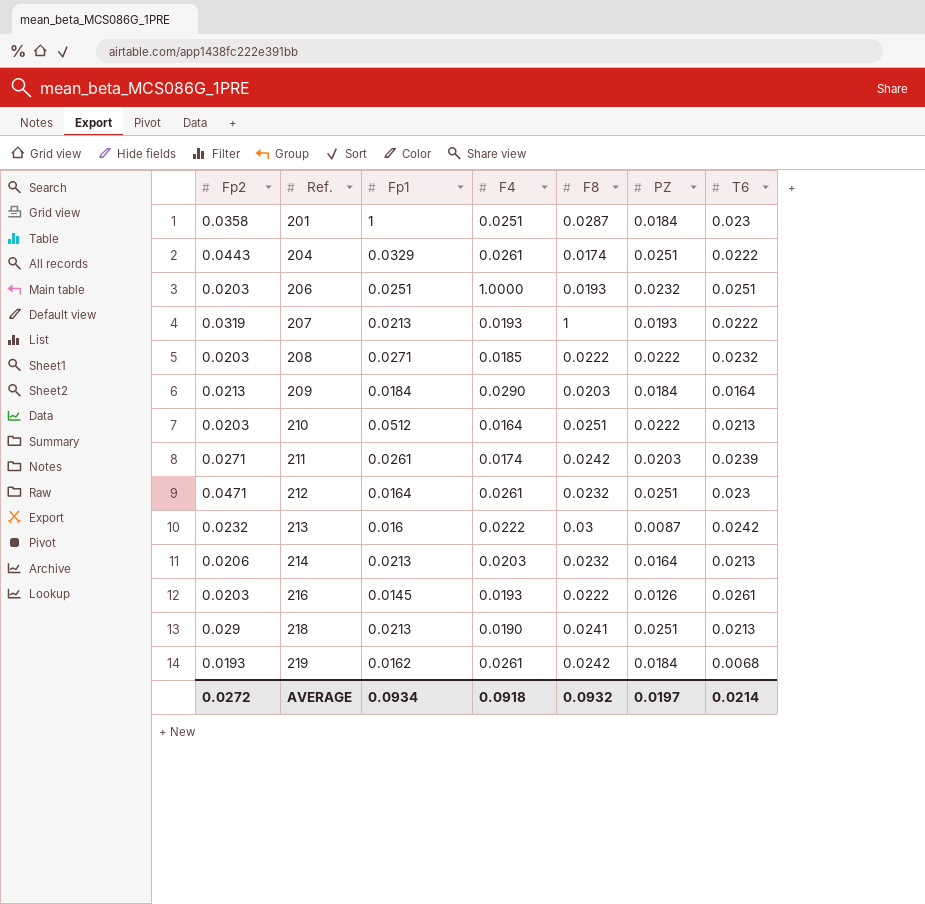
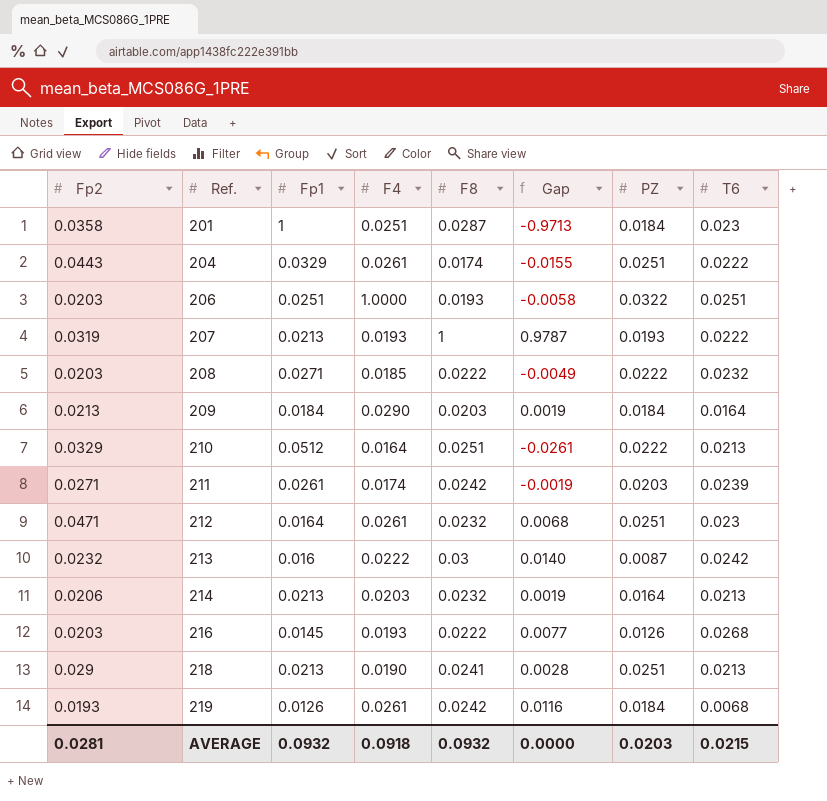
column Gap | formula: none -> [F8] - [Fp1]
206 | PZ: 0.0232 -> 0.0322
210 | Fp2: 0.0203 -> 0.0329
216 | T6: 0.0261 -> 0.0268
219 | Fp1: 0.0162 -> 0.0126
AVERAGE | Fp2: 0.0272 -> 0.0281
AVERAGE | Fp1: 0.0934 -> 0.0932
AVERAGE | PZ: 0.0197 -> 0.0203
AVERAGE | T6: 0.0214 -> 0.0215

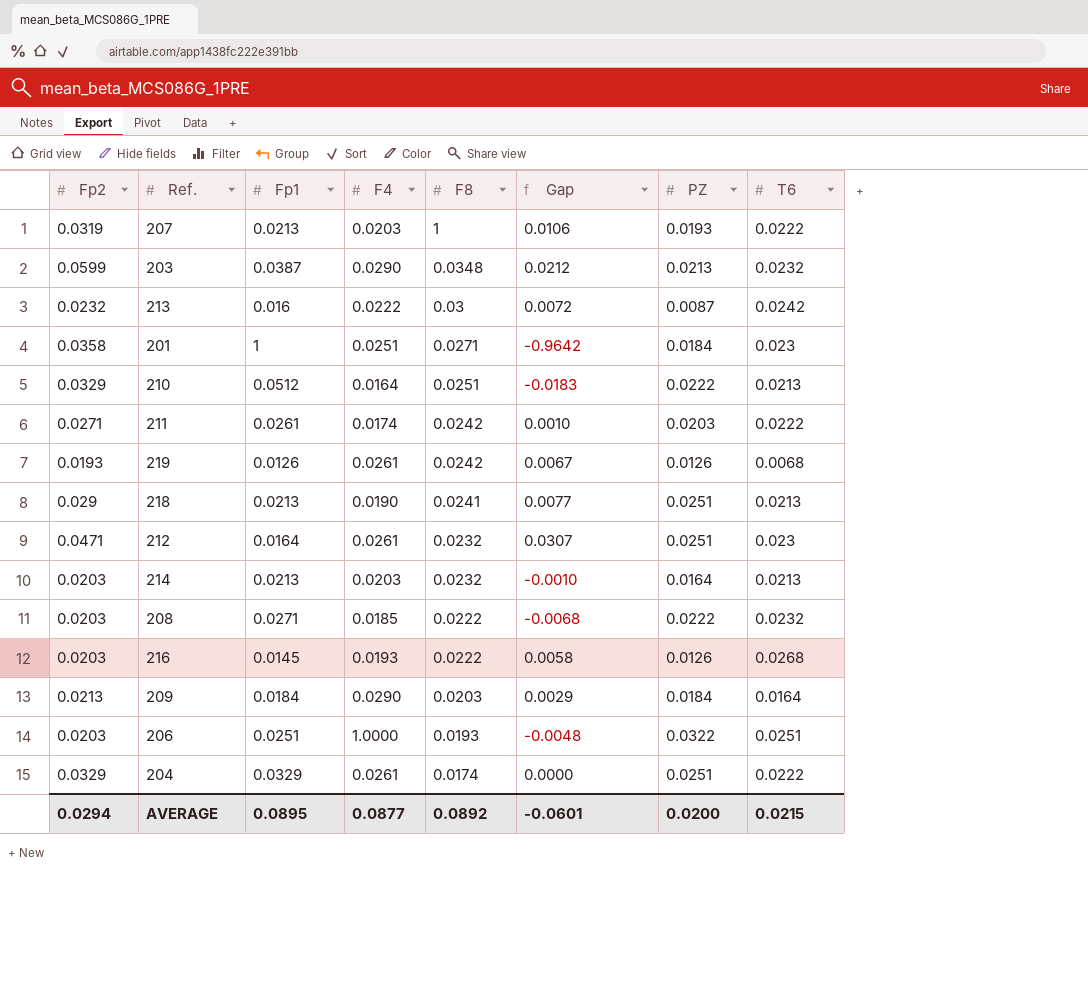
row order: Ref. ascending -> F8 descending
column Gap | formula: [F8] - [Fp1] -> [Fp2] - [Fp1]
207 | F4: 0.0193 -> 0.0203
row 203: none -> 0.0599 | 0.0387 | 0.0290 | 0.0348 | 0.0212 | 0.0213 | 0.0232
201 | F8: 0.0287 -> 0.0271
211 | T6: 0.0239 -> 0.0222
219 | PZ: 0.0184 -> 0.0126
214 | Fp2: 0.0206 -> 0.0203
204 | Fp2: 0.0443 -> 0.0329
AVERAGE | Fp2: 0.0281 -> 0.0294
AVERAGE | Fp1: 0.0932 -> 0.0895
AVERAGE | F4: 0.0918 -> 0.0877
AVERAGE | F8: 0.0932 -> 0.0892
AVERAGE | Gap: 0.0000 -> -0.0601
AVERAGE | PZ: 0.0203 -> 0.0200

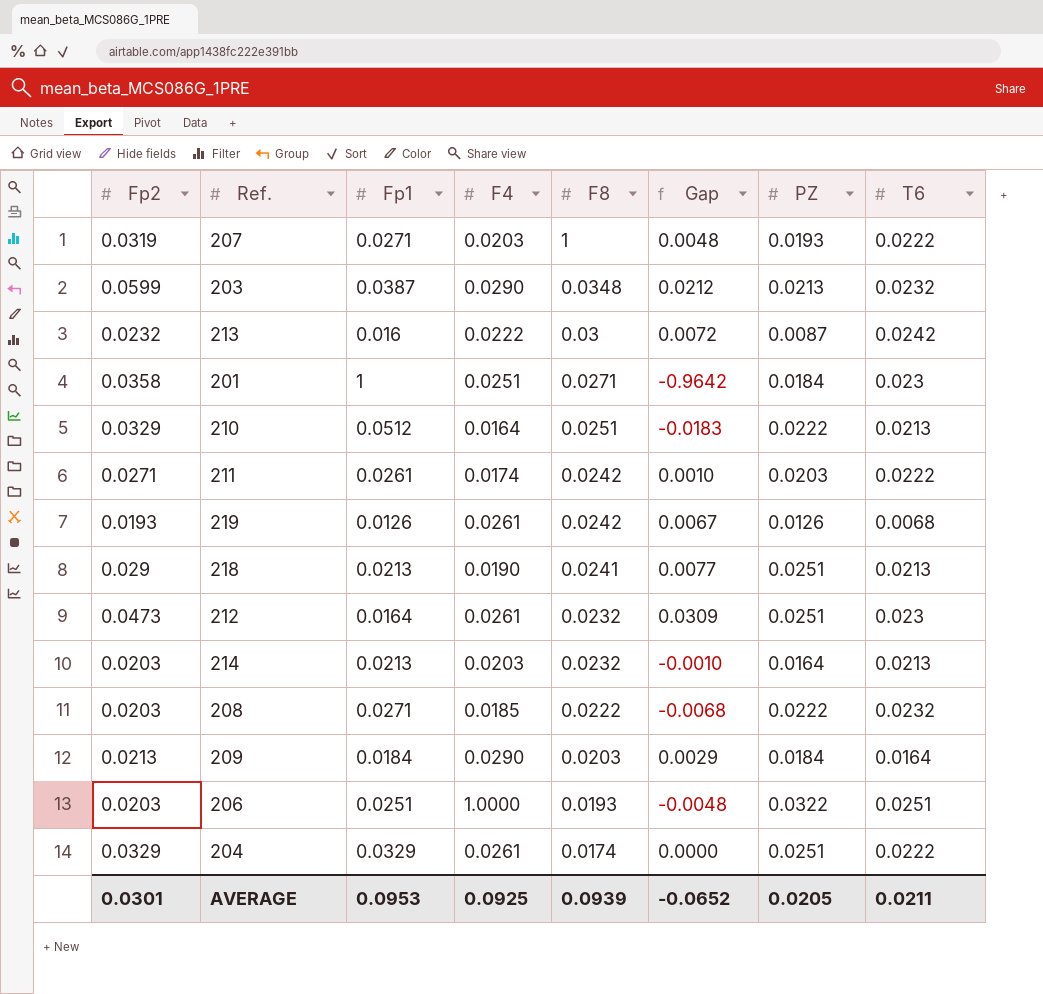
row 216: 0.0203 | 0.0145 | 0.0193 | 0.0222 | 0.0058 | 0.0126 | 0.0268 -> none
207 | Fp1: 0.0213 -> 0.0271
207 | Gap: 0.0106 -> 0.0048
212 | Fp2: 0.0471 -> 0.0473
212 | Gap: 0.0307 -> 0.0309
AVERAGE | Fp2: 0.0294 -> 0.0301
AVERAGE | Fp1: 0.0895 -> 0.0953
AVERAGE | F4: 0.0877 -> 0.0925
AVERAGE | F8: 0.0892 -> 0.0939
AVERAGE | Gap: -0.0601 -> -0.0652
AVERAGE | PZ: 0.0200 -> 0.0205
AVERAGE | T6: 0.0215 -> 0.0211

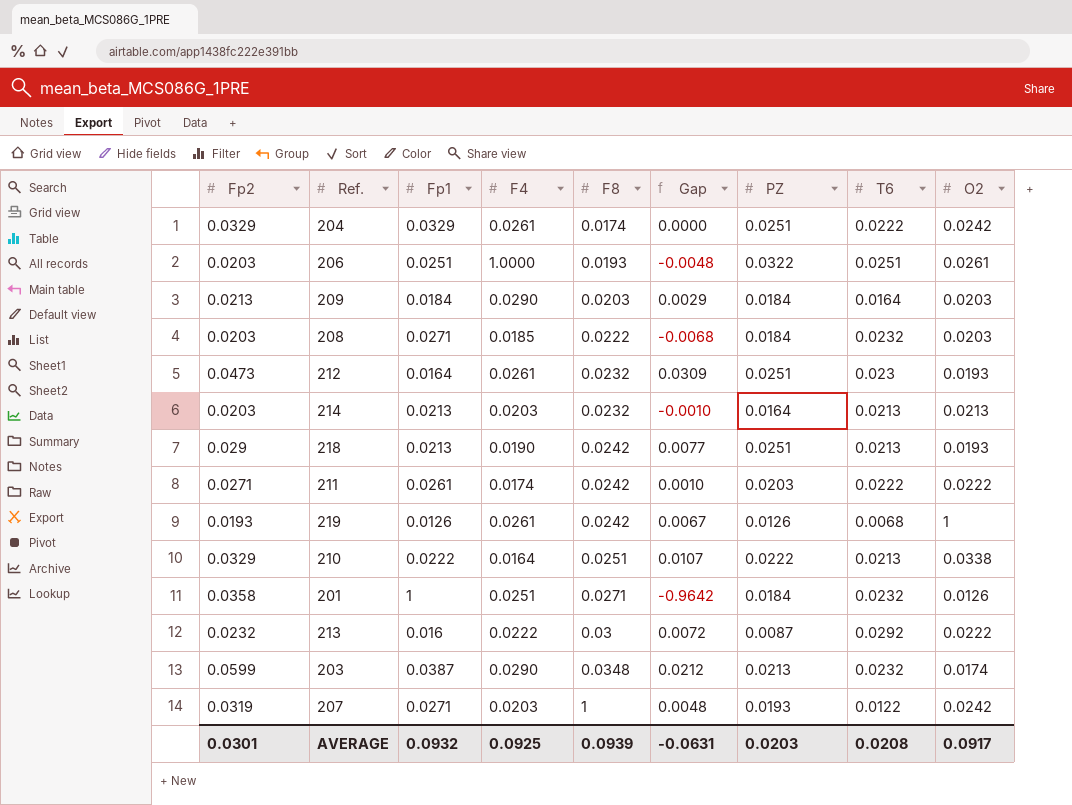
row order: F8 descending -> F8 ascending
column O2 | position: none -> 9
208 | PZ: 0.0222 -> 0.0184
218 | F8: 0.0241 -> 0.0242
210 | Fp1: 0.0512 -> 0.0222
210 | Gap: -0.0183 -> 0.0107
201 | T6: 0.023 -> 0.0232
213 | T6: 0.0242 -> 0.0292
207 | T6: 0.0222 -> 0.0122
AVERAGE | Fp1: 0.0953 -> 0.0932
AVERAGE | Gap: -0.0652 -> -0.0631
AVERAGE | PZ: 0.0205 -> 0.0203
AVERAGE | T6: 0.0211 -> 0.0208

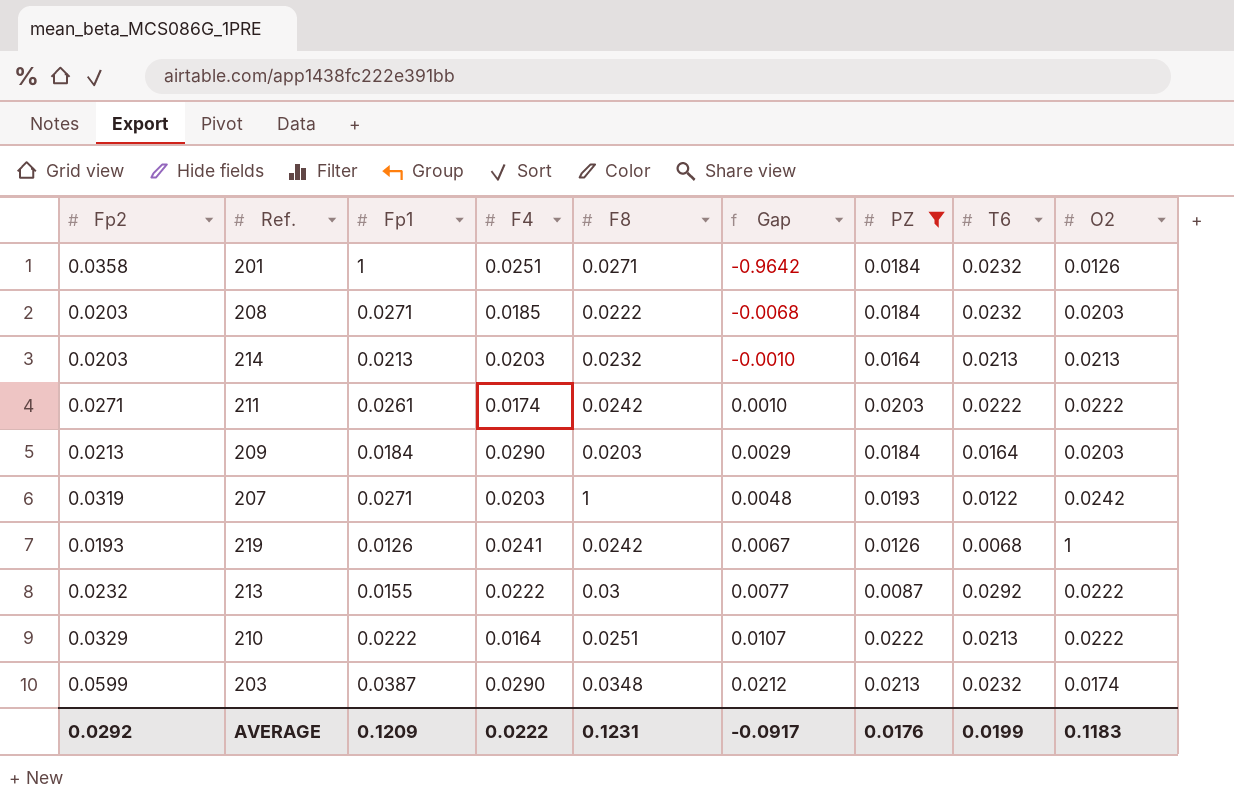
filter: none -> PZ <= 0.0222
row order: F8 ascending -> Gap ascending
219 | F4: 0.0261 -> 0.0241
213 | Fp1: 0.016 -> 0.0155
213 | Gap: 0.0072 -> 0.0077
210 | O2: 0.0338 -> 0.0222
AVERAGE | Fp2: 0.0301 -> 0.0292
AVERAGE | Fp1: 0.0932 -> 0.1209
AVERAGE | F4: 0.0925 -> 0.0222
AVERAGE | F8: 0.0939 -> 0.1231
AVERAGE | Gap: -0.0631 -> -0.0917
AVERAGE | PZ: 0.0203 -> 0.0176
AVERAGE | T6: 0.0208 -> 0.0199
AVERAGE | O2: 0.0917 -> 0.1183

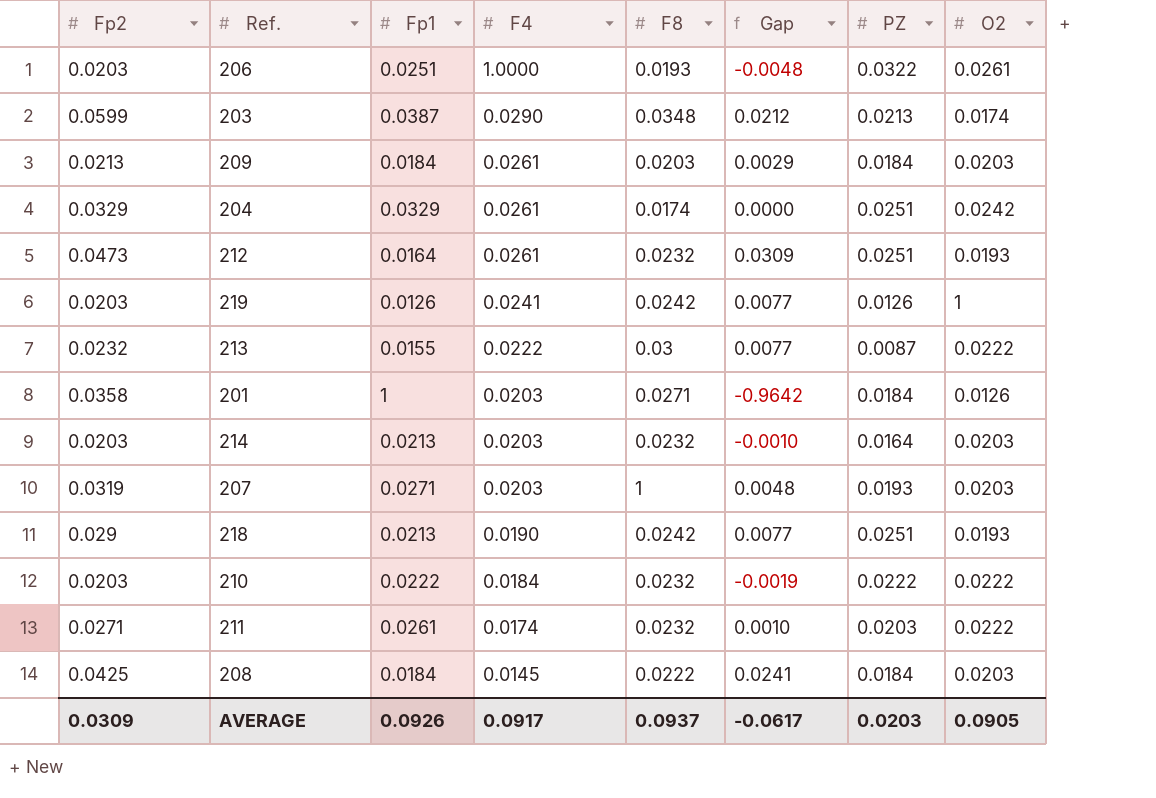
filter: PZ <= 0.0222 -> none
row order: Gap ascending -> F4 descending
column T6 | position: 8 -> none
209 | F4: 0.0290 -> 0.0261
219 | Fp2: 0.0193 -> 0.0203
219 | Gap: 0.0067 -> 0.0077
201 | F4: 0.0251 -> 0.0203
214 | O2: 0.0213 -> 0.0203
207 | O2: 0.0242 -> 0.0203
210 | Fp2: 0.0329 -> 0.0203
210 | F4: 0.0164 -> 0.0184
210 | F8: 0.0251 -> 0.0232
210 | Gap: 0.0107 -> -0.0019
211 | F8: 0.0242 -> 0.0232
208 | Fp2: 0.0203 -> 0.0425
208 | Fp1: 0.0271 -> 0.0184
208 | F4: 0.0185 -> 0.0145
208 | Gap: -0.0068 -> 0.0241
AVERAGE | Fp2: 0.0292 -> 0.0309
AVERAGE | Fp1: 0.1209 -> 0.0926
AVERAGE | F4: 0.0222 -> 0.0917
AVERAGE | F8: 0.1231 -> 0.0937
AVERAGE | Gap: -0.0917 -> -0.0617
AVERAGE | PZ: 0.0176 -> 0.0203
AVERAGE | O2: 0.1183 -> 0.0905

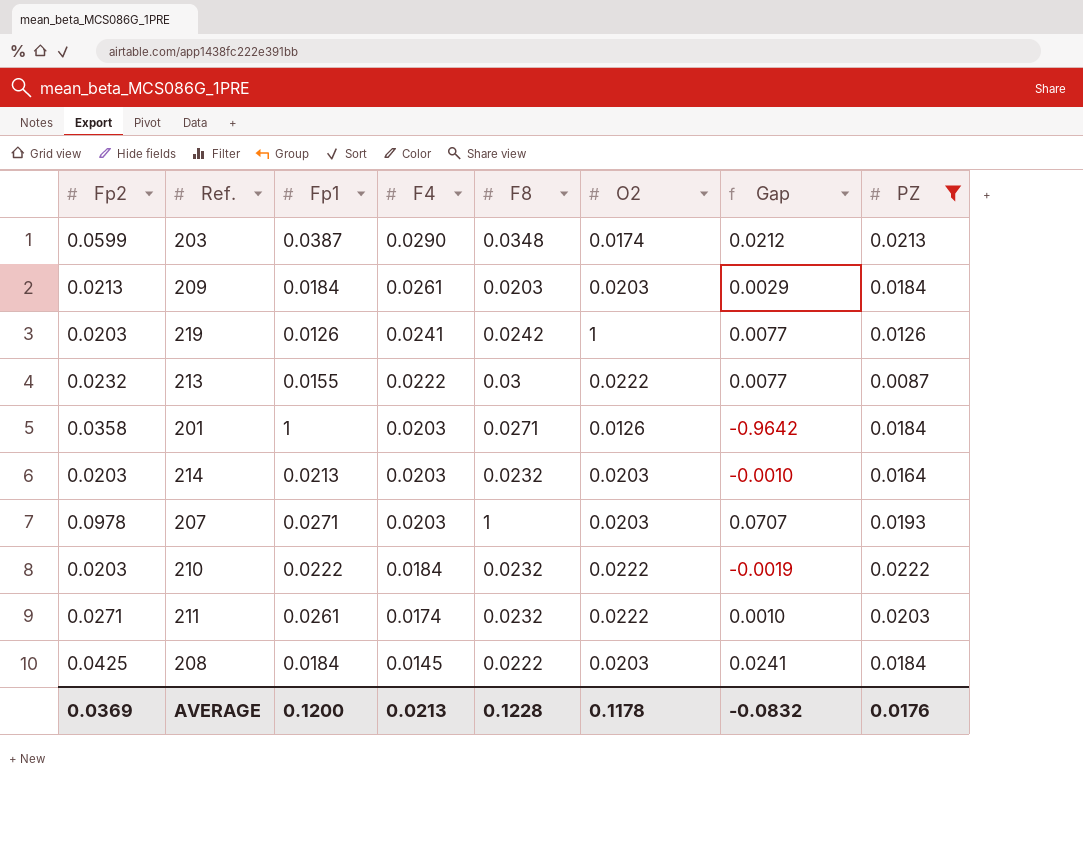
filter: none -> PZ <= 0.0222
column O2 | position: 8 -> 6
207 | Fp2: 0.0319 -> 0.0978
207 | Gap: 0.0048 -> 0.0707
AVERAGE | Fp2: 0.0309 -> 0.0369
AVERAGE | Fp1: 0.0926 -> 0.1200
AVERAGE | F4: 0.0917 -> 0.0213
AVERAGE | F8: 0.0937 -> 0.1228
AVERAGE | O2: 0.0905 -> 0.1178
AVERAGE | Gap: -0.0617 -> -0.0832
AVERAGE | PZ: 0.0203 -> 0.0176

